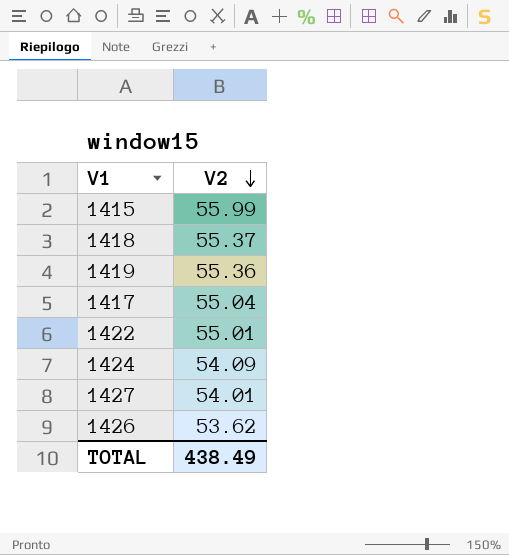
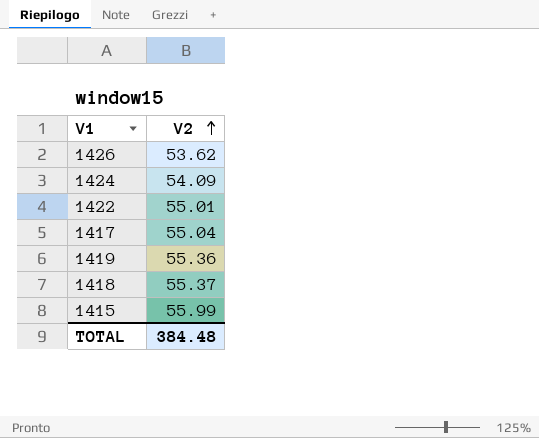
row order: V2 descending -> V2 ascending
row 1427: 54.01 -> none
TOTAL | V2: 438.49 -> 384.48

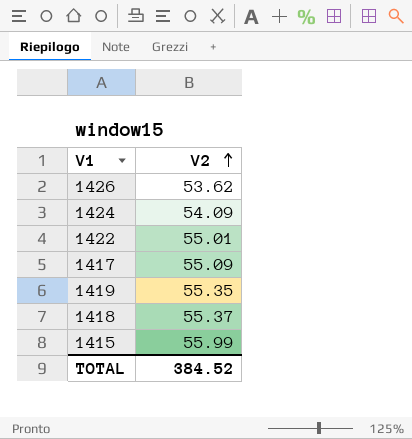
1417 | V2: 55.04 -> 55.09
1419 | V2: 55.36 -> 55.35
TOTAL | V2: 384.48 -> 384.52

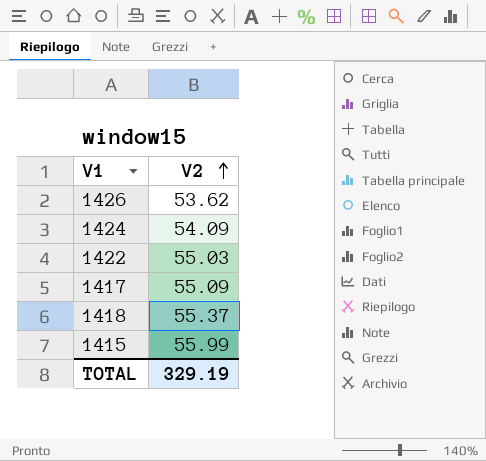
row 1419: 55.35 -> none
1422 | V2: 55.01 -> 55.03
TOTAL | V2: 384.52 -> 329.19

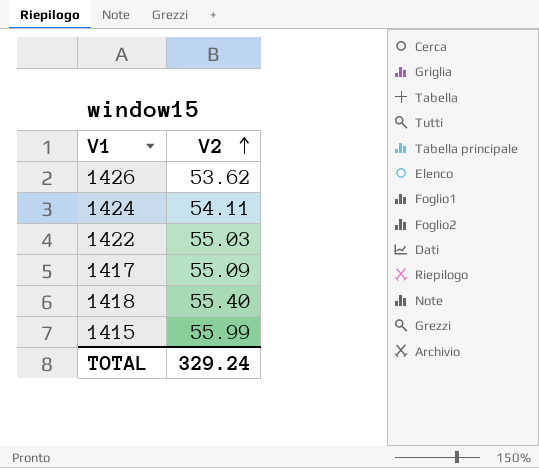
1424 | V2: 54.09 -> 54.11
1418 | V2: 55.37 -> 55.40
TOTAL | V2: 329.19 -> 329.24

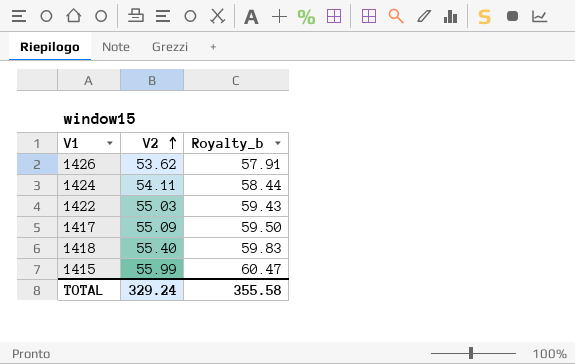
column Royalty_b | formula: none -> [V2] * 1.08

